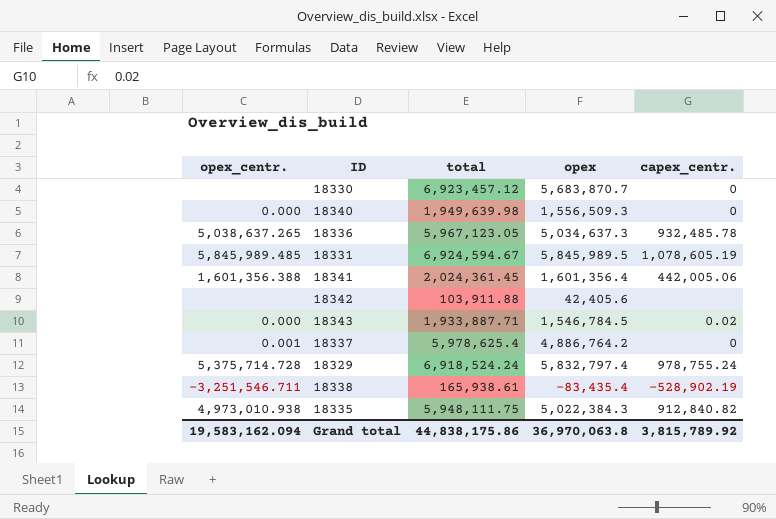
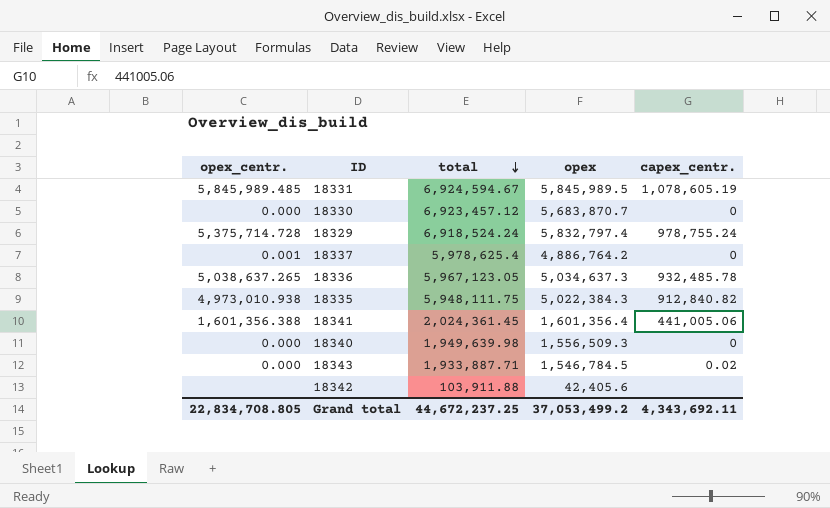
row order: none -> total descending
row 18338: -3,251,546.711 | 165,938.61 | -83,435.4 | -528,902.19 -> none
18330 | opex_centr.: none -> 0.000
18341 | capex_centr.: 442,005.06 -> 441,005.06
Grand total | opex_centr.: 19,583,162.094 -> 22,834,708.805
Grand total | total: 44,838,175.86 -> 44,672,237.25
Grand total | opex: 36,970,063.8 -> 37,053,499.2
Grand total | capex_centr.: 3,815,789.92 -> 4,343,692.11

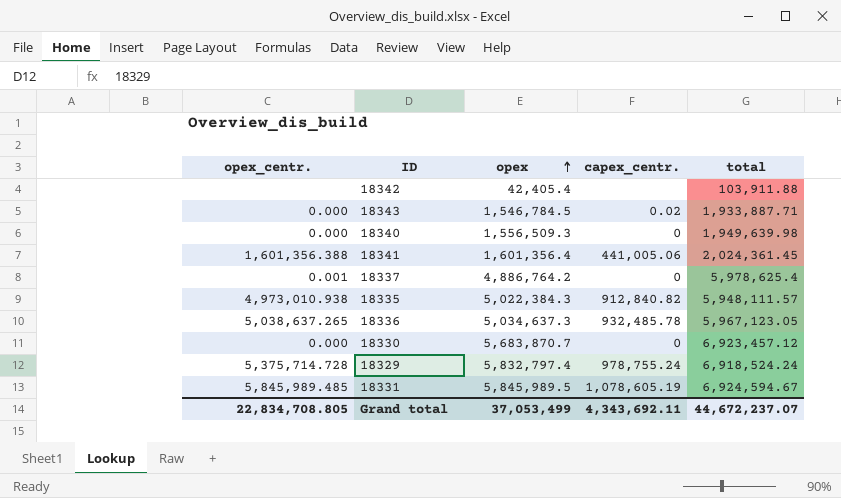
row order: total descending -> opex ascending
column total | position: 3 -> 5
18342 | opex: 42,405.6 -> 42,405.4
18335 | total: 5,948,111.75 -> 5,948,111.57
Grand total | opex: 37,053,499.2 -> 37,053,499
Grand total | total: 44,672,237.25 -> 44,672,237.07

